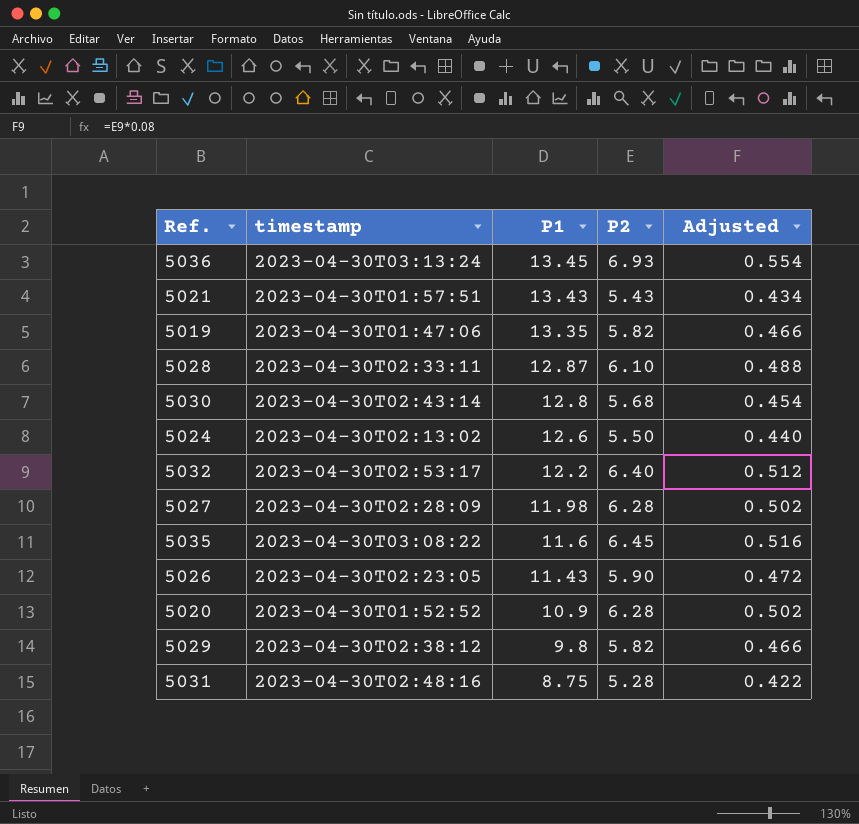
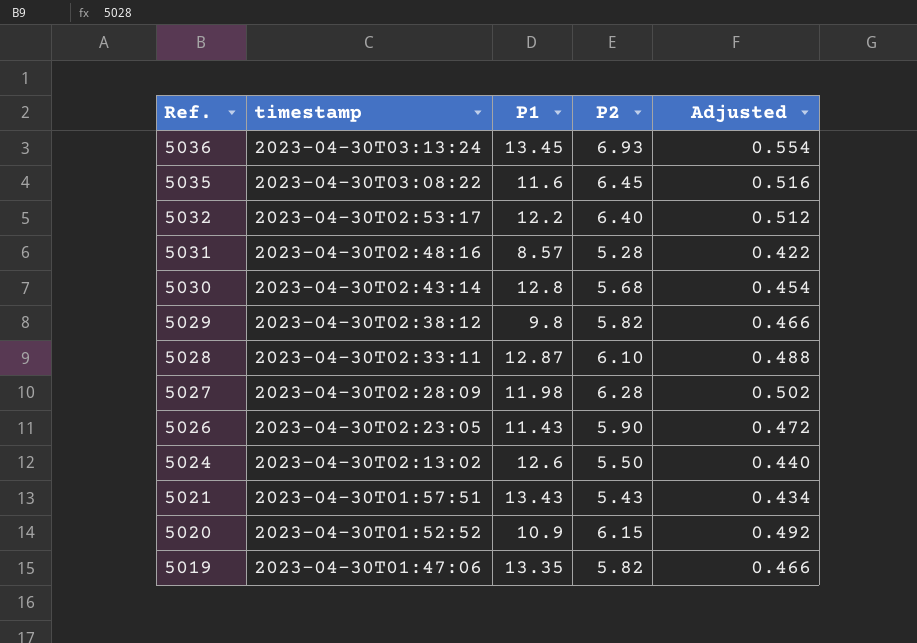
row order: P1 descending -> Ref. descending
5031 | P1: 8.75 -> 8.57
5020 | P2: 6.28 -> 6.15
5020 | Adjusted: 0.502 -> 0.492

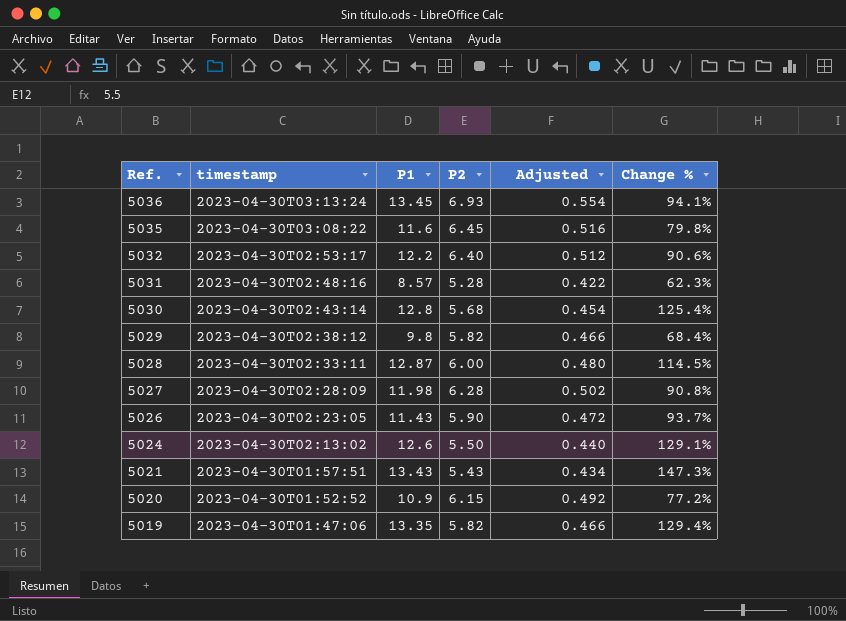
column Change % | formula: none -> ([P1] - [P2]) / [P2]
5028 | P2: 6.10 -> 6.00
5028 | Adjusted: 0.488 -> 0.480

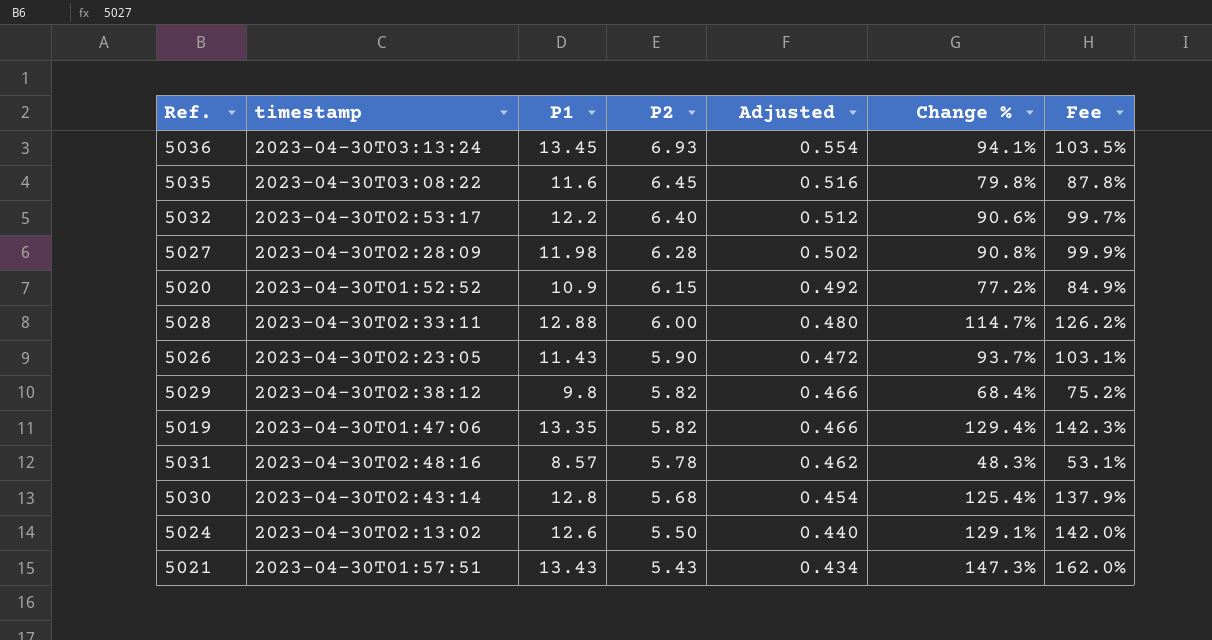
row order: Ref. descending -> P2 descending
column Fee | formula: none -> [Change %] * 1.1
5028 | P1: 12.87 -> 12.88
5028 | Change %: 114.5% -> 114.7%
5031 | P2: 5.28 -> 5.78
5031 | Adjusted: 0.422 -> 0.462
5031 | Change %: 62.3% -> 48.3%

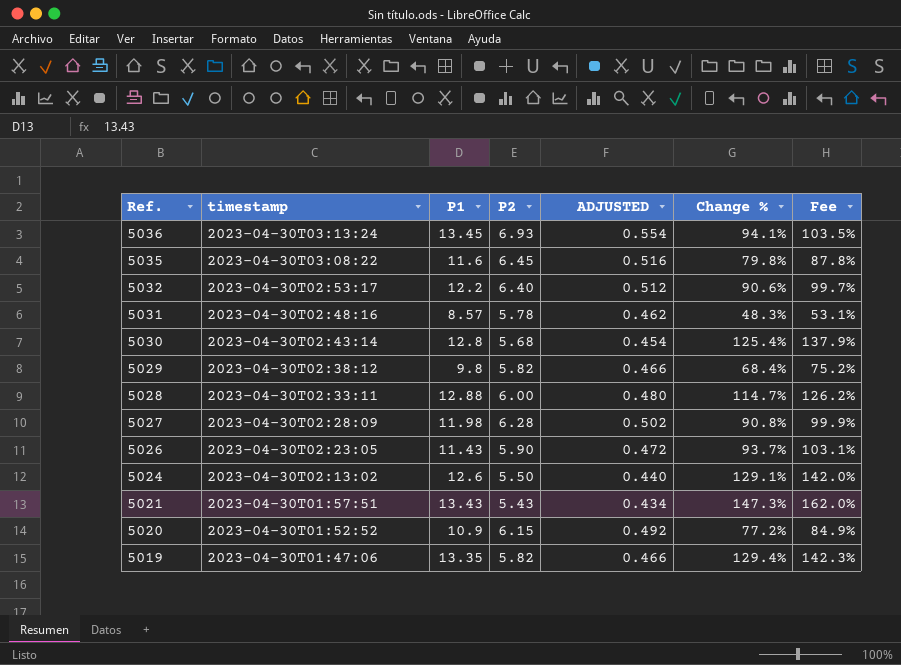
row order: P2 descending -> Ref. descending
column name: Adjusted -> ADJUSTED

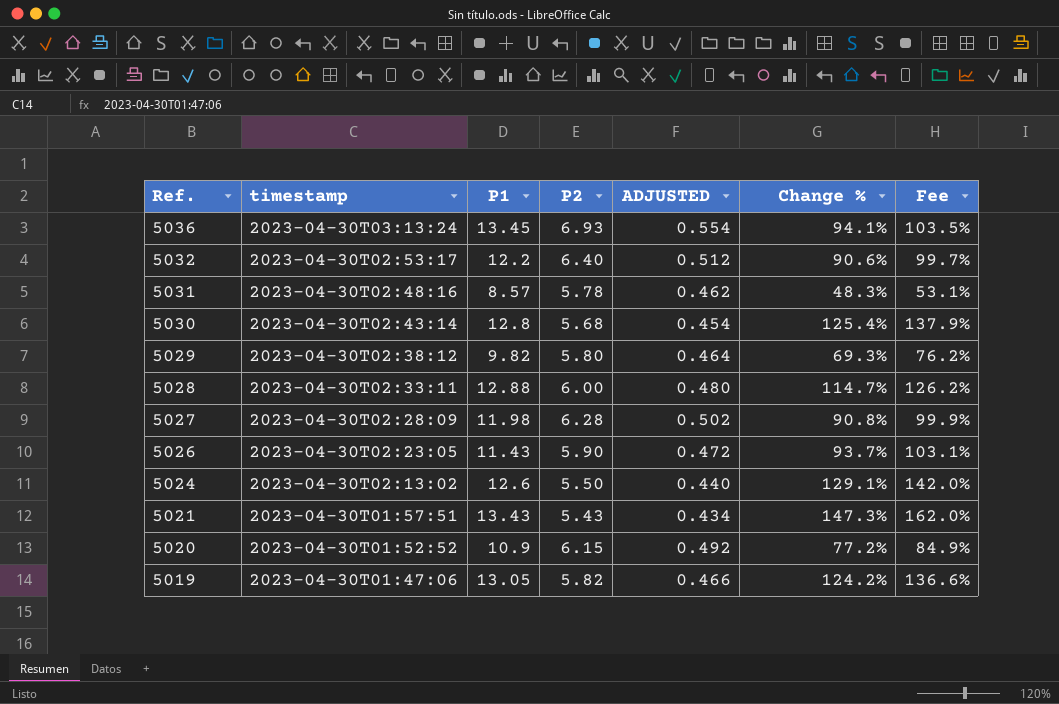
row 5035: 2023-04-30T03:08:22 | 11.6 | 6.45 | 0.516 | 79.8% | 87.8% -> none
5029 | P1: 9.8 -> 9.82
5029 | P2: 5.82 -> 5.80
5029 | ADJUSTED: 0.466 -> 0.464
5029 | Change %: 68.4% -> 69.3%
5029 | Fee: 75.2% -> 76.2%
5019 | P1: 13.35 -> 13.05
5019 | Change %: 129.4% -> 124.2%
5019 | Fee: 142.3% -> 136.6%

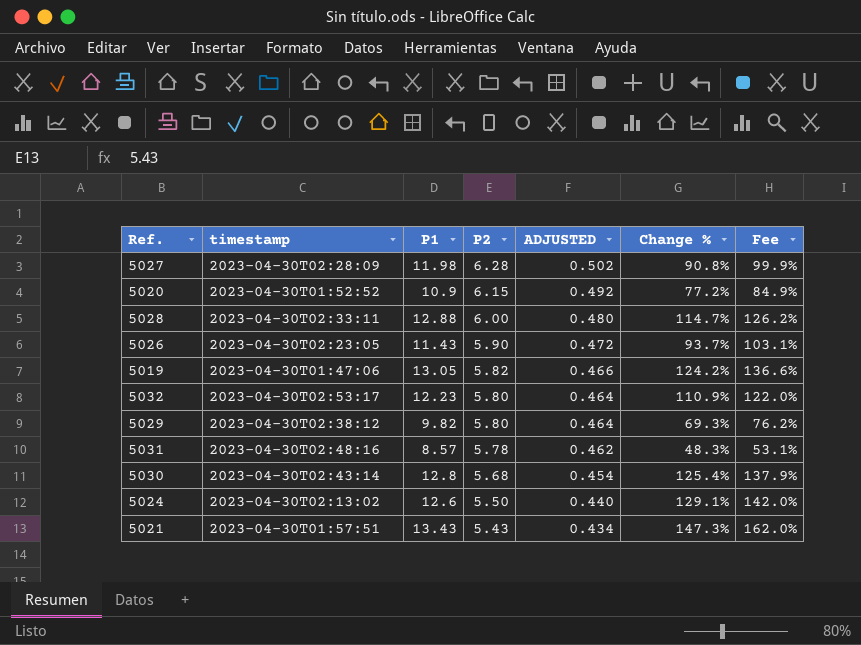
row order: Ref. descending -> P2 descending
row 5036: 2023-04-30T03:13:24 | 13.45 | 6.93 | 0.554 | 94.1% | 103.5% -> none
5032 | P1: 12.2 -> 12.23
5032 | P2: 6.40 -> 5.80
5032 | ADJUSTED: 0.512 -> 0.464
5032 | Change %: 90.6% -> 110.9%
5032 | Fee: 99.7% -> 122.0%

